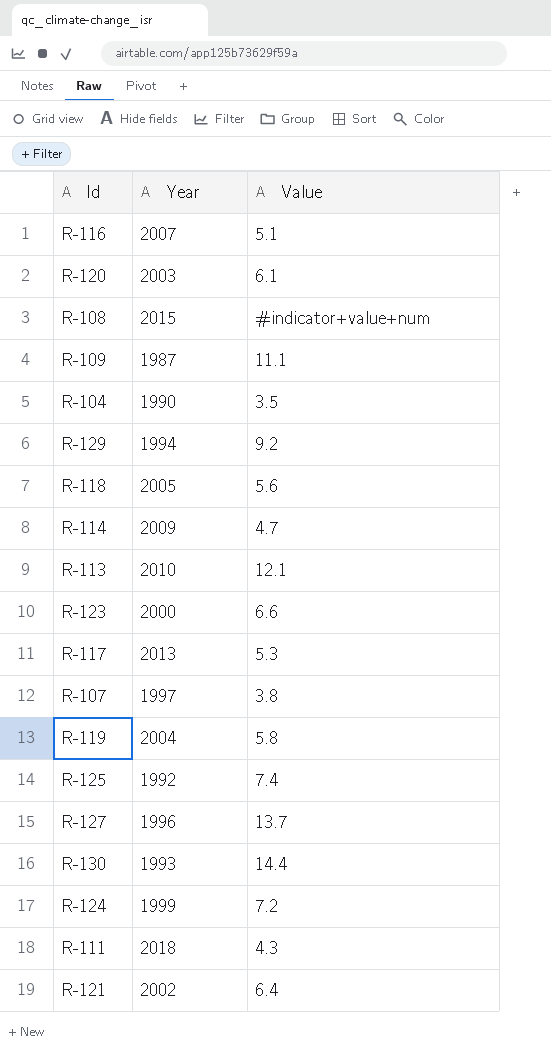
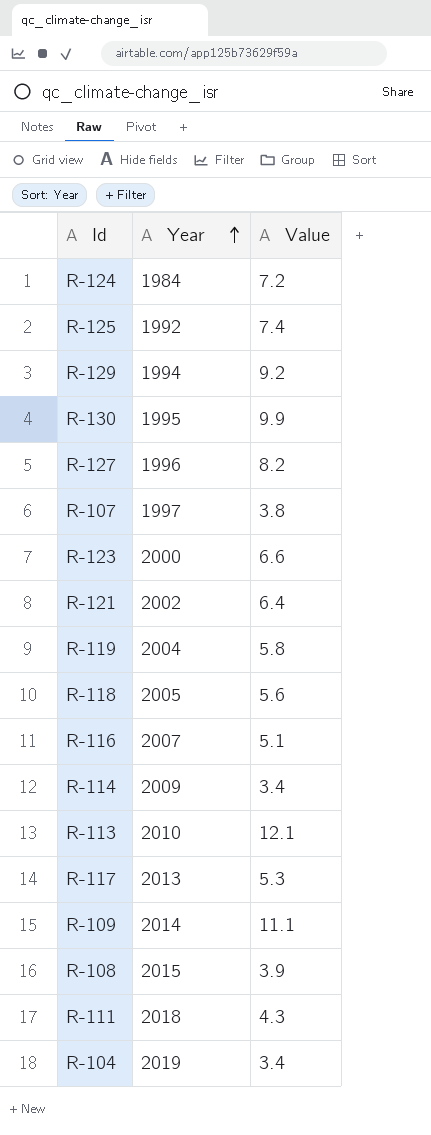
row order: none -> Year ascending
row R-120: 2003 | 6.1 -> none
R-124 | Year: 1999 -> 1984
R-130 | Year: 1993 -> 1995
R-130 | Value: 14.4 -> 9.9
R-127 | Value: 13.7 -> 8.2
R-114 | Value: 4.7 -> 3.4
R-109 | Year: 1987 -> 2014
R-108 | Value: #indicator+value+num -> 3.9
R-104 | Year: 1990 -> 2019
R-104 | Value: 3.5 -> 3.4

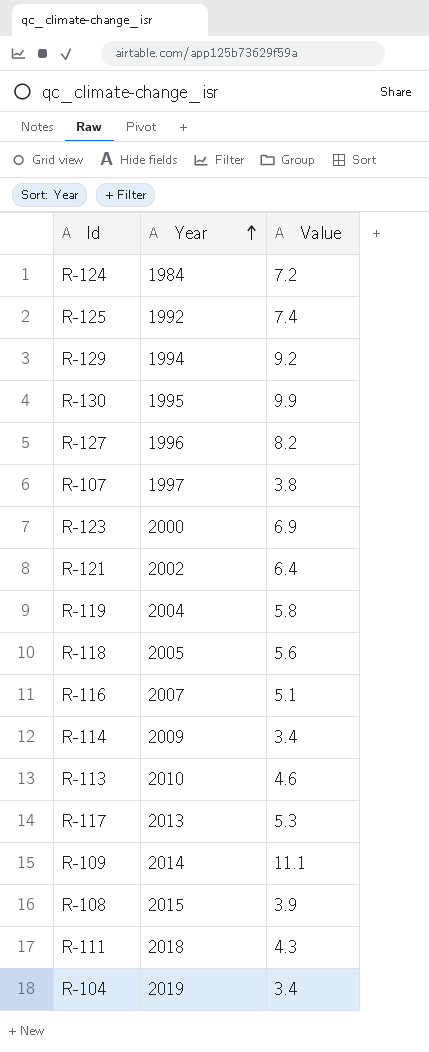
R-123 | Value: 6.6 -> 6.9
R-113 | Value: 12.1 -> 4.6

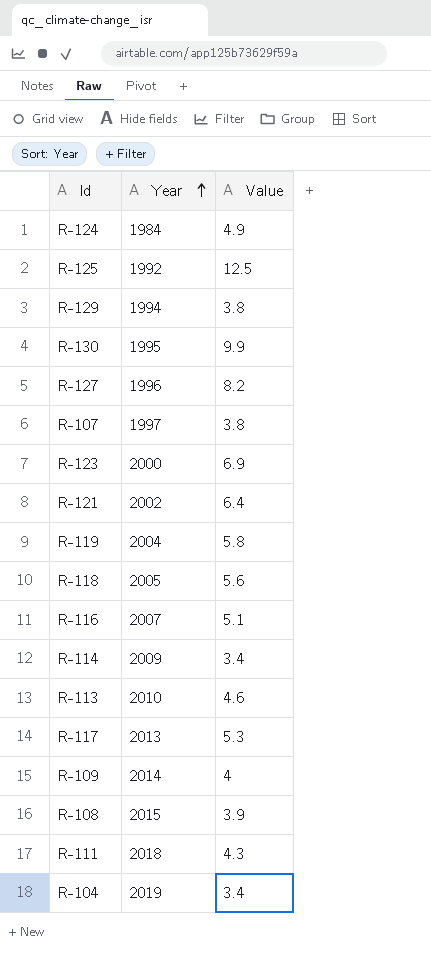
R-124 | Value: 7.2 -> 4.9
R-125 | Value: 7.4 -> 12.5
R-129 | Value: 9.2 -> 3.8
R-109 | Value: 11.1 -> 4

